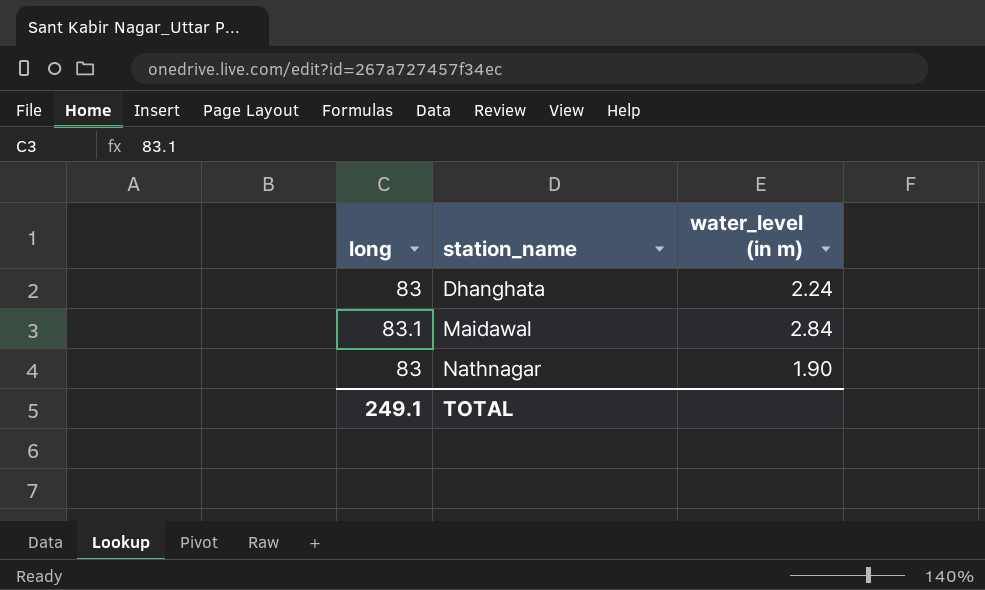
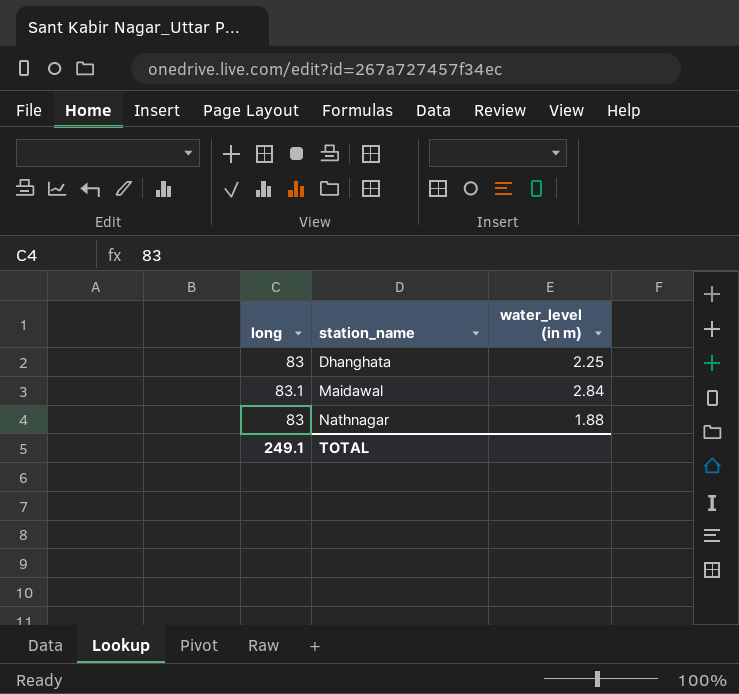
Dhanghata | water_level (in m): 2.24 -> 2.25
Nathnagar | water_level (in m): 1.90 -> 1.88

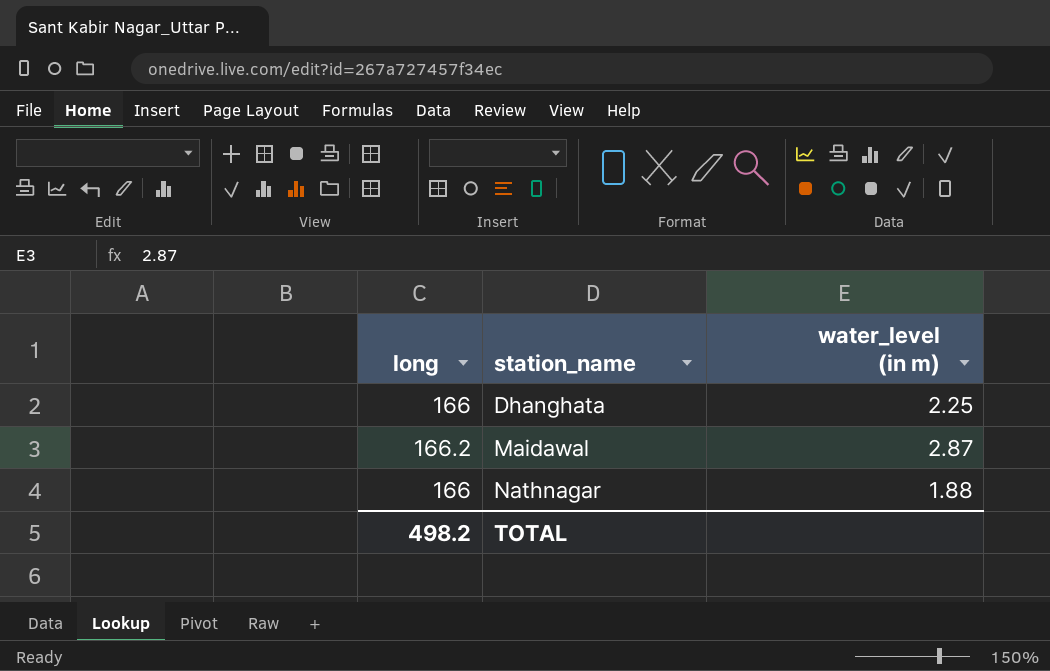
Dhanghata | long: 83 -> 166
Maidawal | long: 83.1 -> 166.2
Maidawal | water_level (in m): 2.84 -> 2.87
Nathnagar | long: 83 -> 166
TOTAL | long: 249.1 -> 498.2

